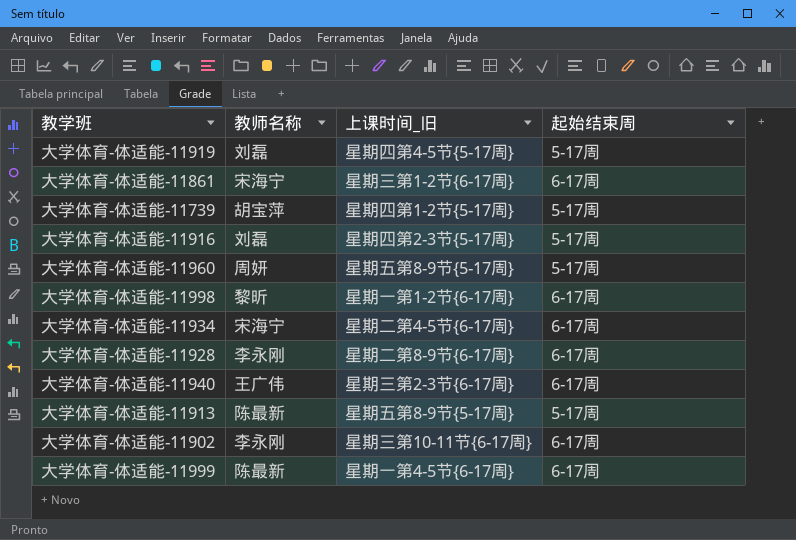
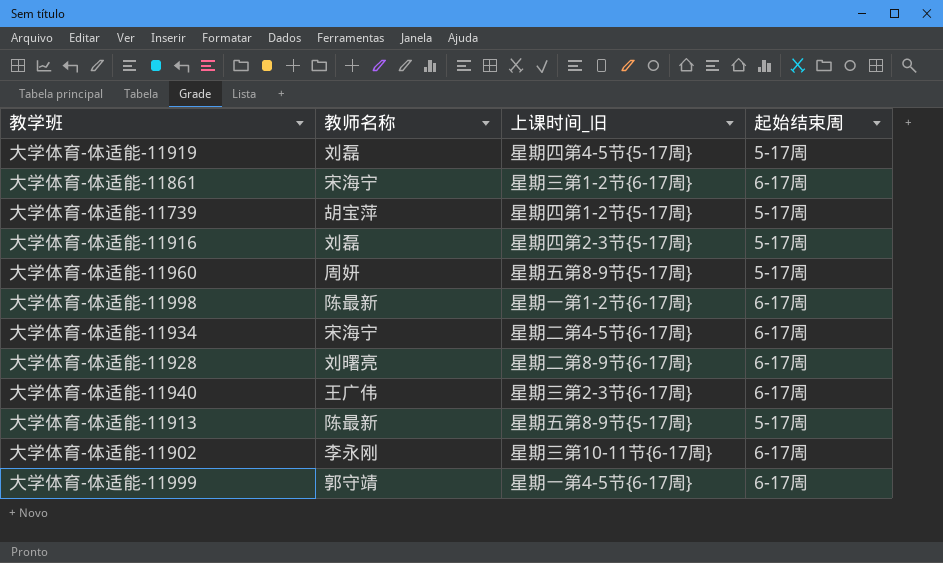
大学体育-体适能-11998 | 教师名称: 黎昕 -> 陈最新
大学体育-体适能-11928 | 教师名称: 李永刚 -> 刘曙亮
大学体育-体适能-11999 | 教师名称: 陈最新 -> 郭守靖

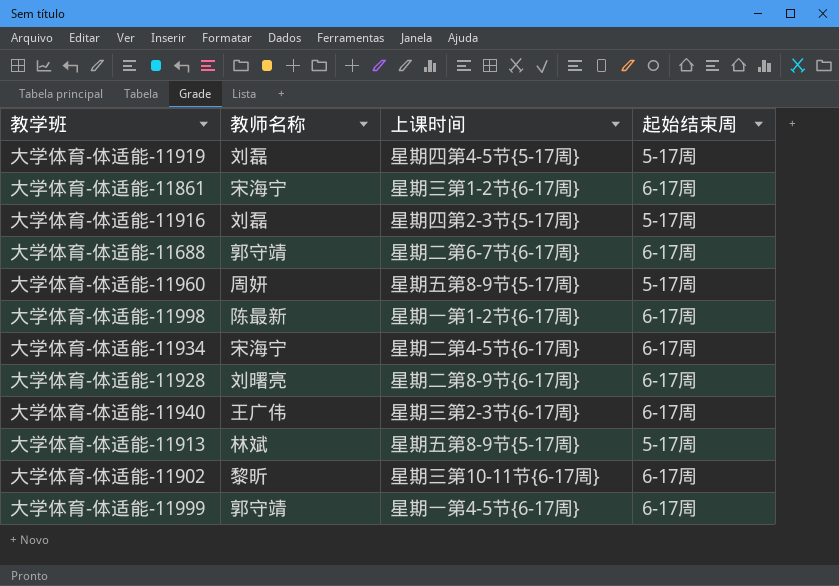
column name: 上课时间_旧 -> 上课时间
row 大学体育-体适能-11739: 胡宝萍 | 星期四第1-2节{5-17周} | 5-17周 -> none
row 大学体育-体适能-11688: none -> 郭守靖 | 星期二第6-7节{6-17周} | 6-17周
大学体育-体适能-11913 | 教师名称: 陈最新 -> 林斌
大学体育-体适能-11902 | 教师名称: 李永刚 -> 黎昕

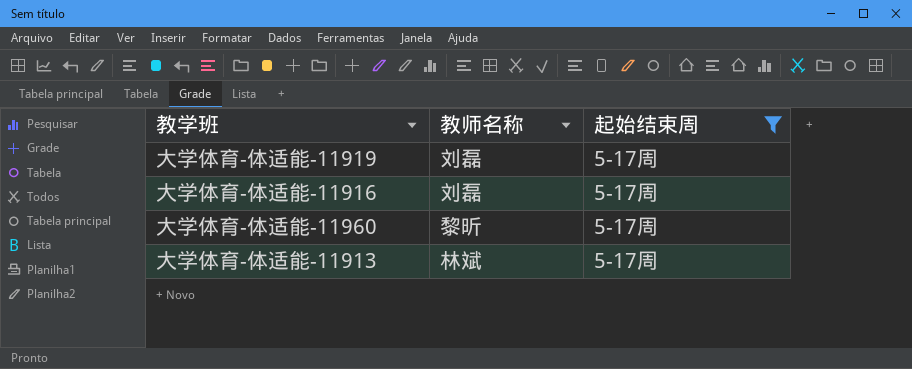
filter: none -> 起始结束周 = 5-17周
column 上课时间 | position: 3 -> none
大学体育-体适能-11960 | 教师名称: 周妍 -> 黎昕

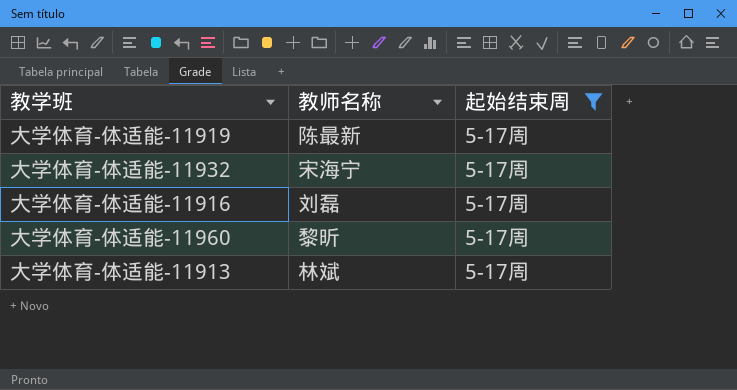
大学体育-体适能-11919 | 教师名称: 刘磊 -> 陈最新
row 大学体育-体适能-11932: none -> 宋海宁 | 5-17周

